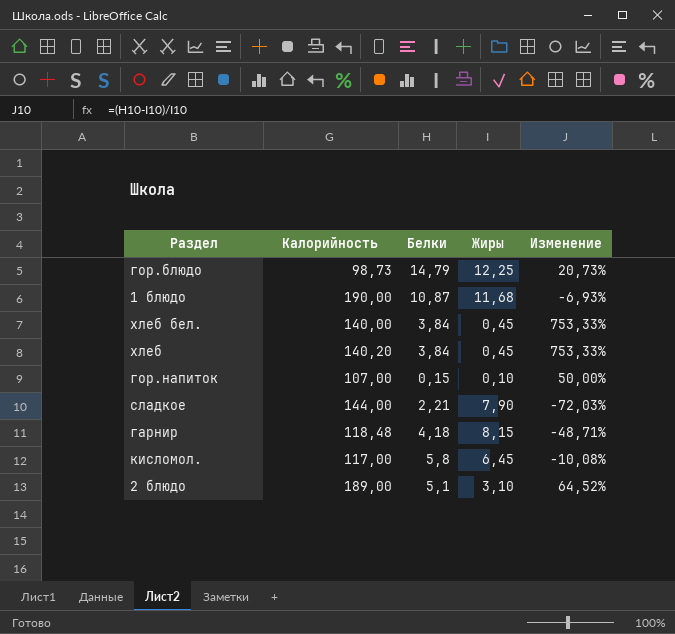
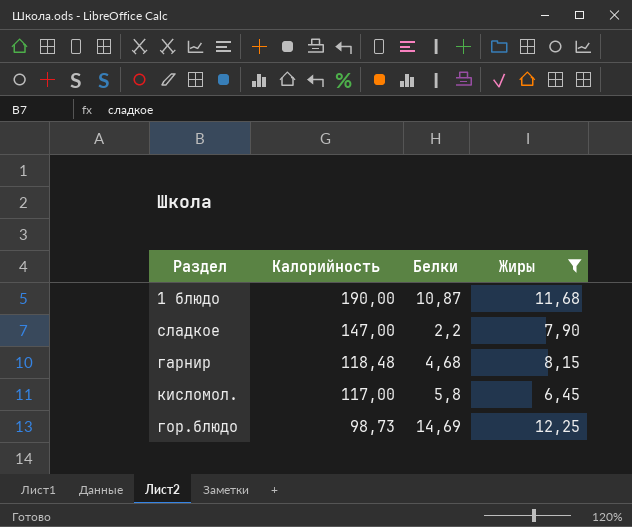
filter: none -> Жиры >= 6,45
row order: none -> Калорийность descending
column Изменение | formula: ([Белки] - [Жиры]) / [Жиры] -> none
сладкое | Калорийность: 144,00 -> 147,00
сладкое | Белки: 2,21 -> 2,2
гарнир | Белки: 4,18 -> 4,68
гор.блюдо | Белки: 14,79 -> 14,69

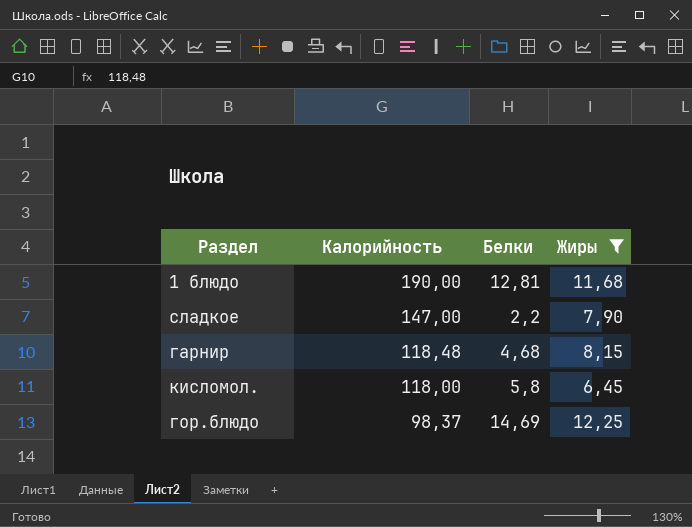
1 блюдо | Белки: 10,87 -> 12,81
кисломол. | Калорийность: 117,00 -> 118,00
гор.блюдо | Калорийность: 98,73 -> 98,37

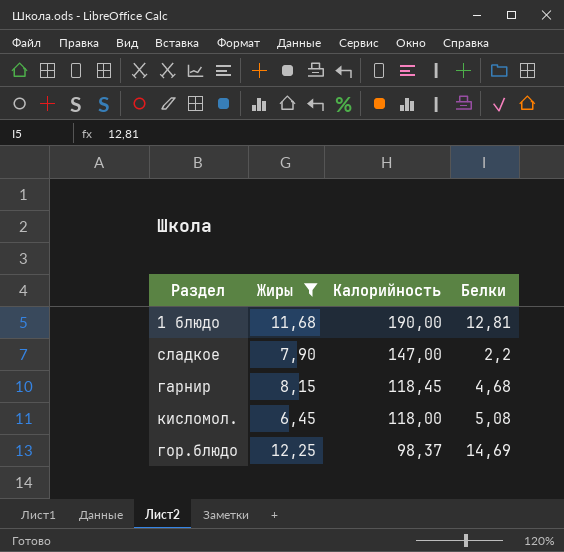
column Жиры | position: 4 -> 2
гарнир | Калорийность: 118,48 -> 118,45
кисломол. | Белки: 5,8 -> 5,08

